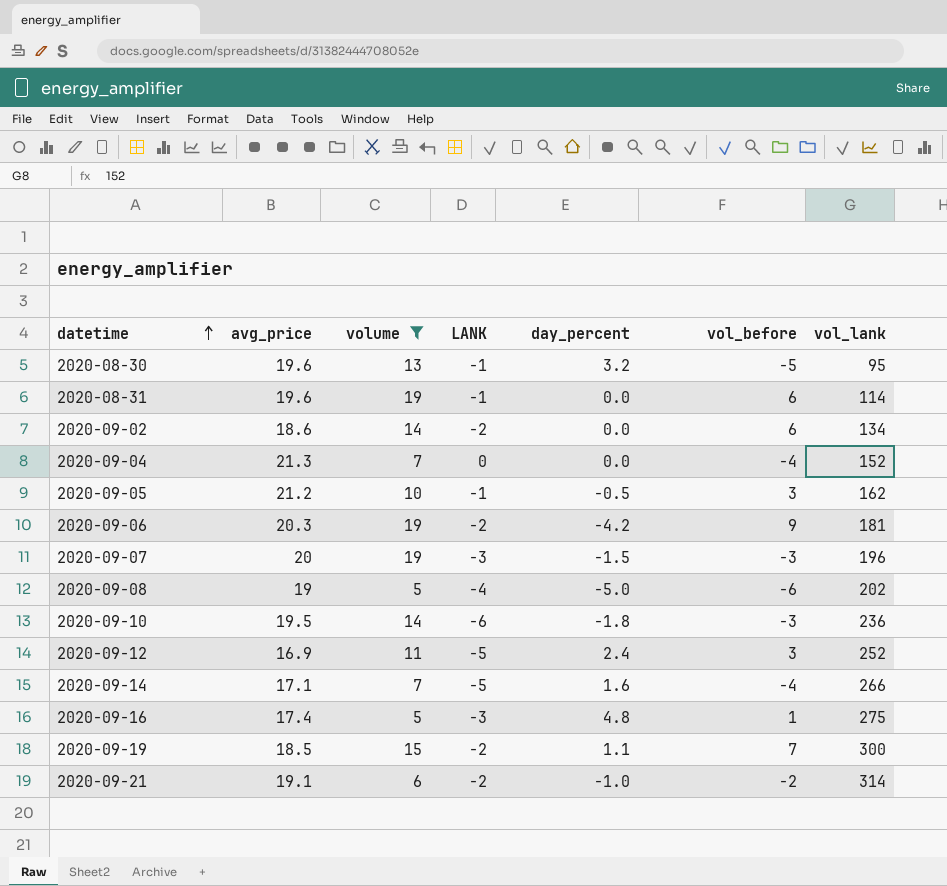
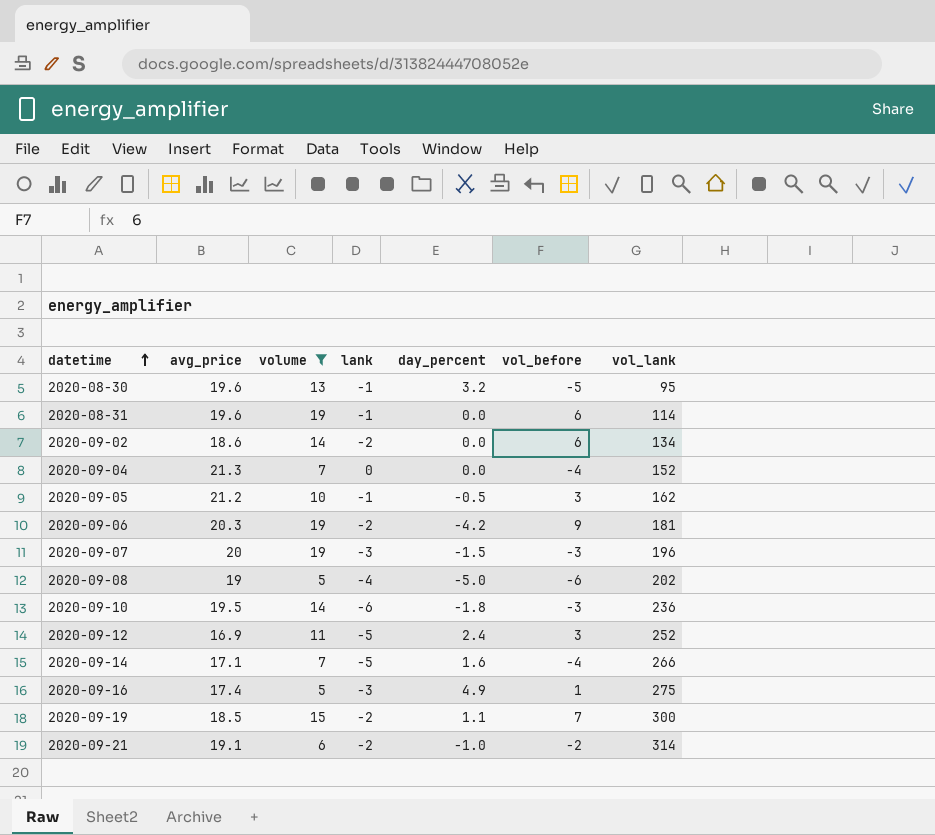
column name: LANK -> lank
2020-09-16 | day_percent: 4.8 -> 4.9

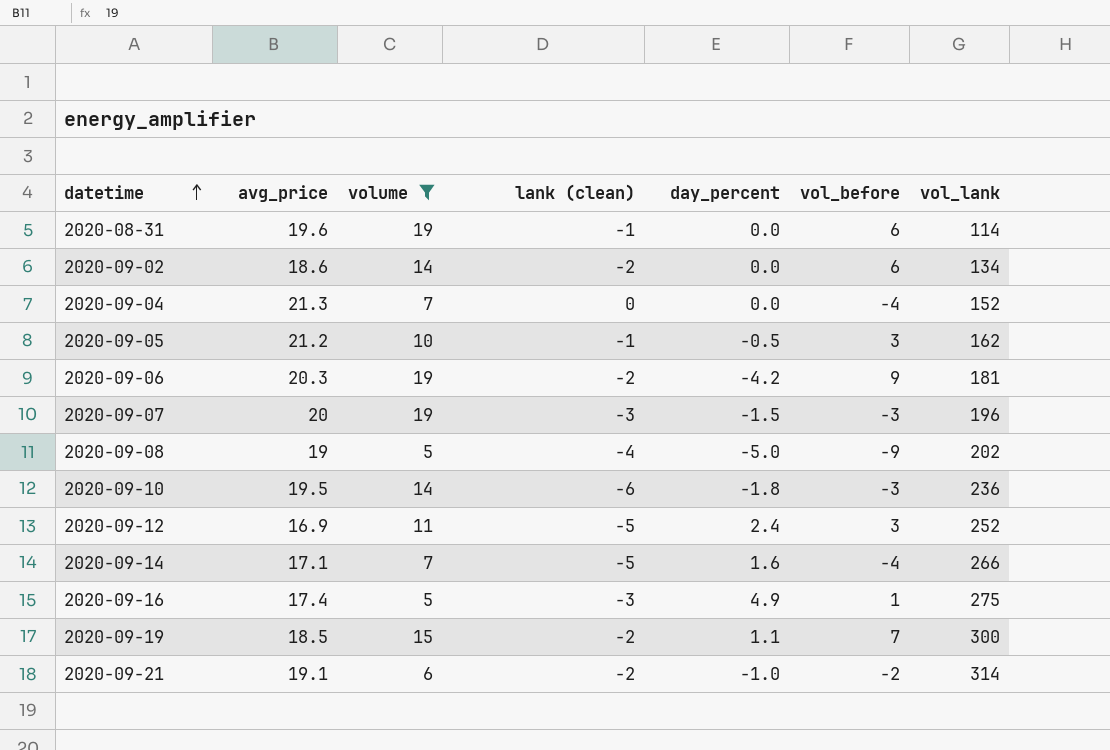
column name: lank -> lank (clean)
row 2020-08-30: 19.6 | 13 | -1 | 3.2 | -5 | 95 -> none
2020-09-08 | vol_before: -6 -> -9

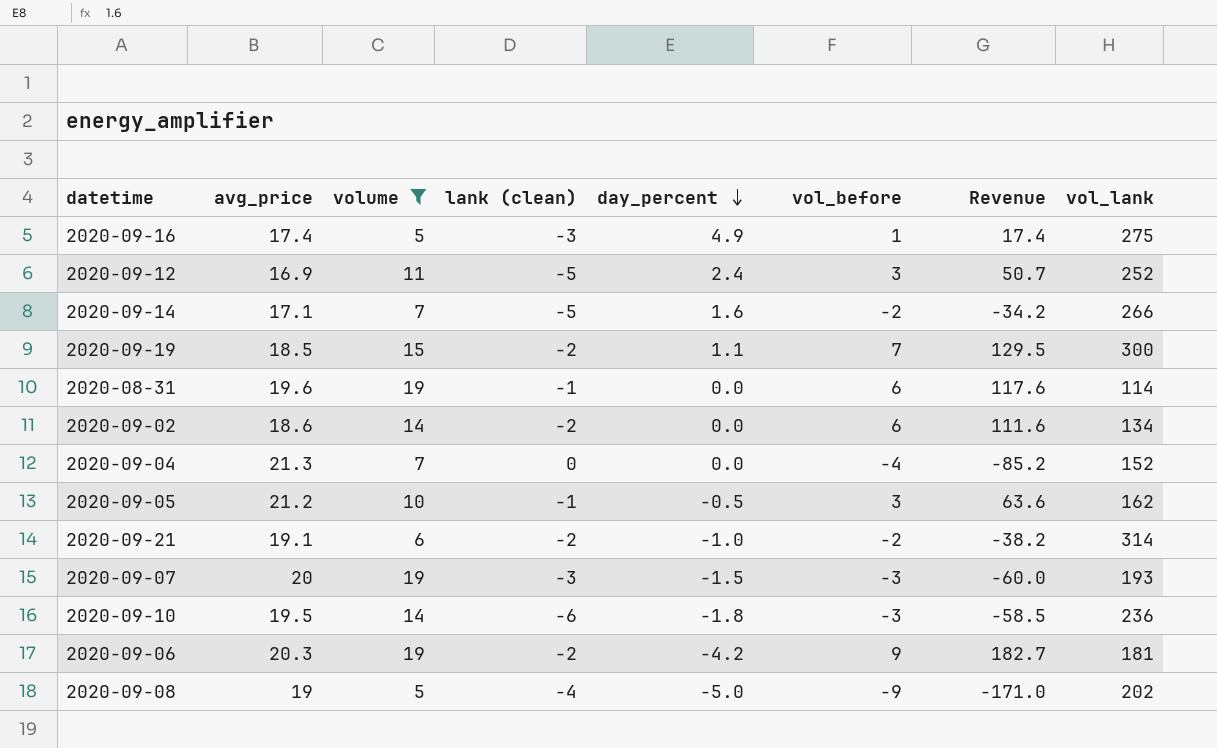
row order: datetime ascending -> day_percent descending
column Revenue | formula: none -> [avg_price] * [vol_before]
2020-09-14 | vol_before: -4 -> -2
2020-09-07 | vol_lank: 196 -> 193

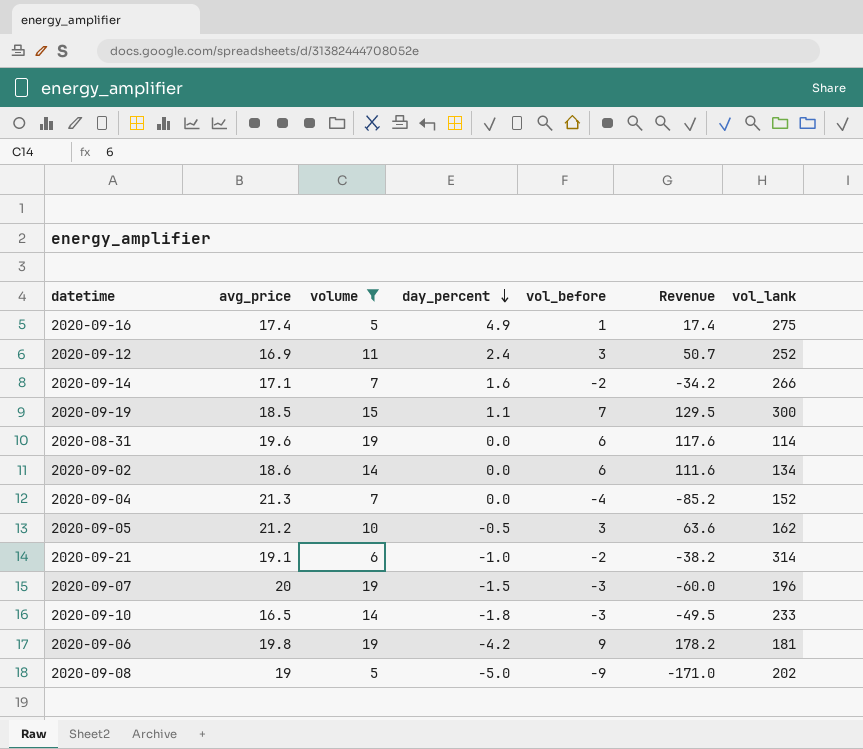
column lank (clean) | position: 4 -> none
2020-09-07 | vol_lank: 193 -> 196
2020-09-10 | avg_price: 19.5 -> 16.5
2020-09-10 | Revenue: -58.5 -> -49.5
2020-09-10 | vol_lank: 236 -> 233
2020-09-06 | avg_price: 20.3 -> 19.8
2020-09-06 | Revenue: 182.7 -> 178.2

